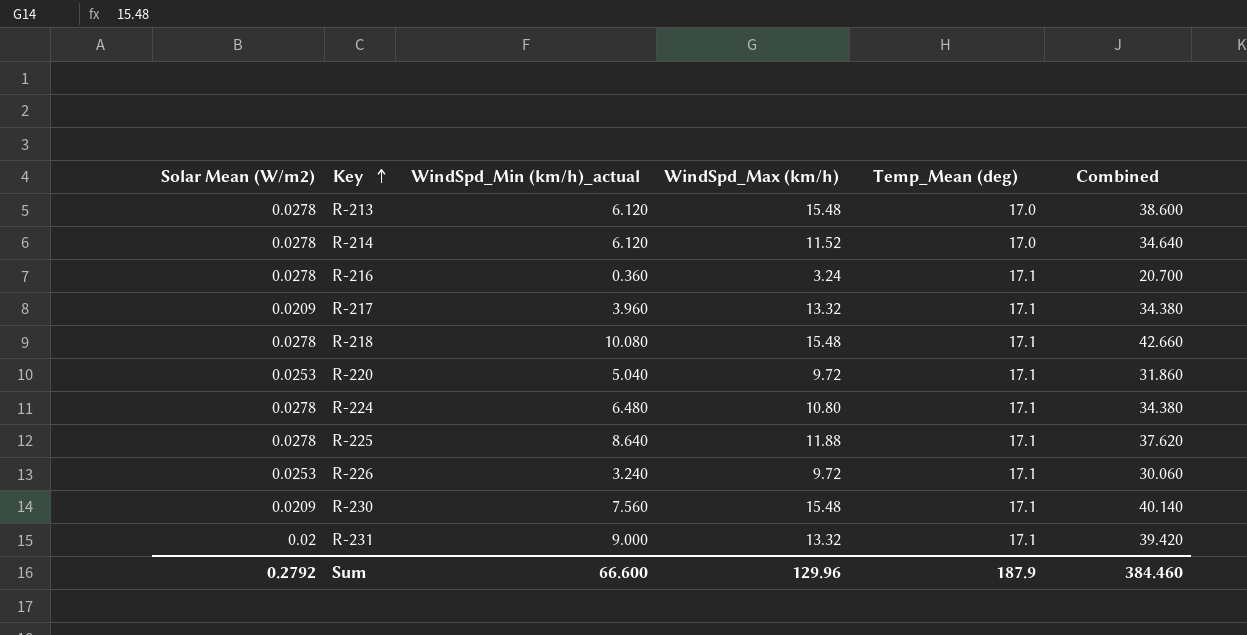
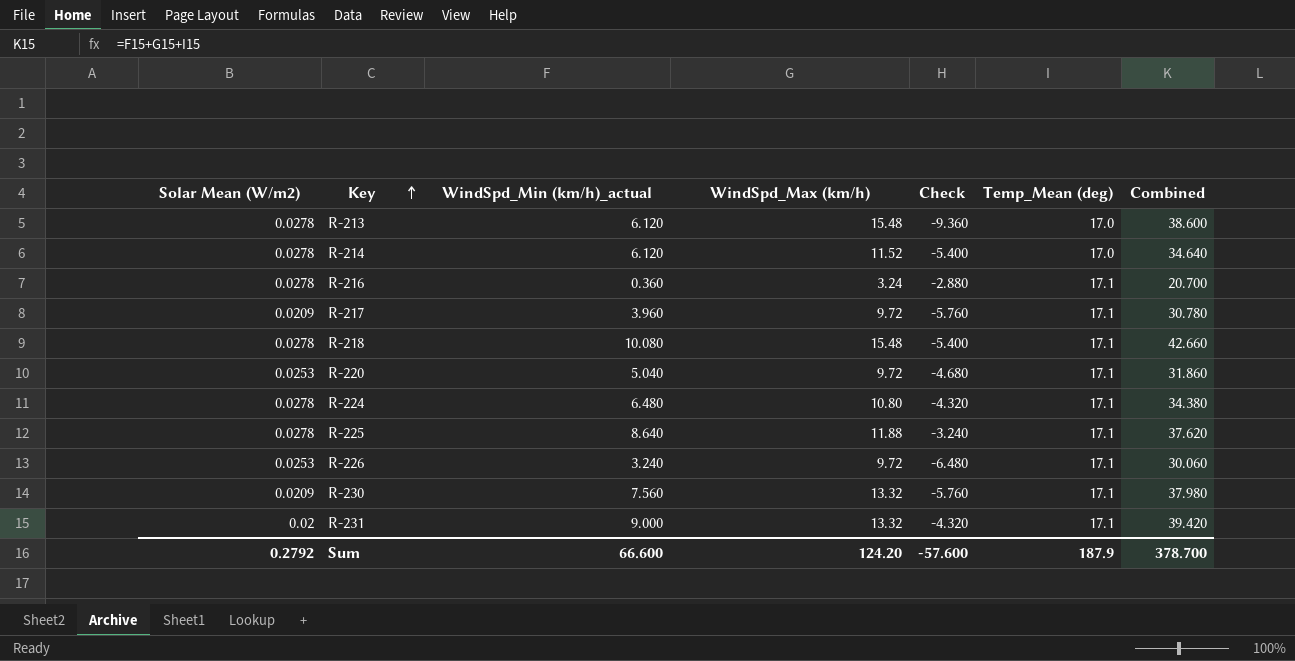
column Check | formula: none -> [WindSpd_Min (km/h)_actual] - [WindSpd_Max (km/h)]
R-217 | WindSpd_Max (km/h): 13.32 -> 9.72
R-217 | Combined: 34.380 -> 30.780
R-230 | WindSpd_Max (km/h): 15.48 -> 13.32
R-230 | Combined: 40.140 -> 37.980
Sum | WindSpd_Max (km/h): 129.96 -> 124.20
Sum | Combined: 384.460 -> 378.700

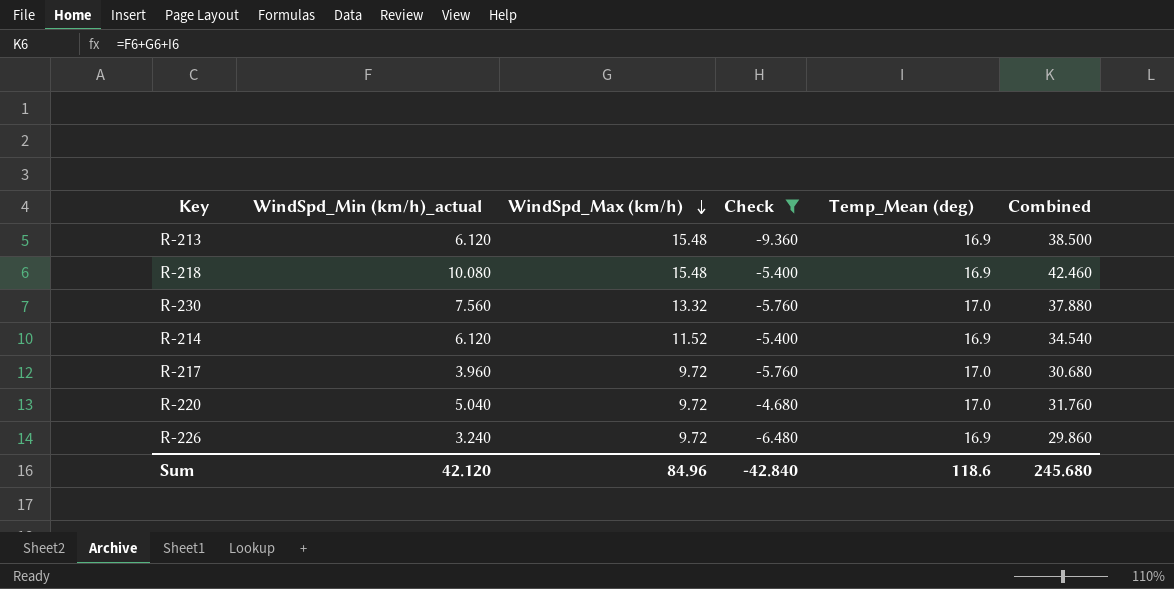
filter: none -> Check <= -4.680
row order: Key ascending -> WindSpd_Max (km/h) descending
column Solar Mean (W/m2) | position: 1 -> none
R-213 | Temp_Mean (deg): 17.0 -> 16.9
R-213 | Combined: 38.600 -> 38.500
R-218 | Temp_Mean (deg): 17.1 -> 16.9
R-218 | Combined: 42.660 -> 42.460
R-230 | Temp_Mean (deg): 17.1 -> 17.0
R-230 | Combined: 37.980 -> 37.880
R-214 | Temp_Mean (deg): 17.0 -> 16.9
R-214 | Combined: 34.640 -> 34.540
R-217 | Temp_Mean (deg): 17.1 -> 17.0
R-217 | Combined: 30.780 -> 30.680
R-220 | Temp_Mean (deg): 17.1 -> 17.0
R-220 | Combined: 31.860 -> 31.760
R-226 | Temp_Mean (deg): 17.1 -> 16.9
R-226 | Combined: 30.060 -> 29.860
Sum | WindSpd_Min (km/h)_actual: 66.600 -> 42.120
Sum | WindSpd_Max (km/h): 124.20 -> 84.96
Sum | Check: -57.600 -> -42.840
Sum | Temp_Mean (deg): 187.9 -> 118.6
Sum | Combined: 378.700 -> 245.680

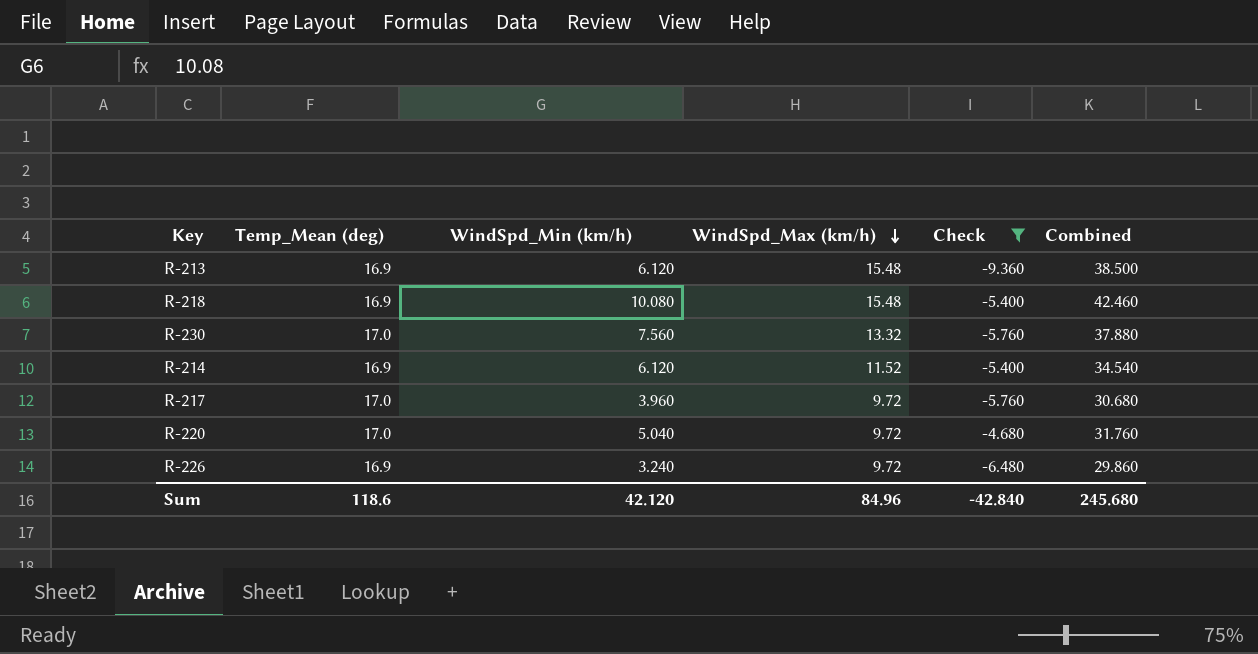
column Temp_Mean (deg) | position: 5 -> 2
column name: WindSpd_Min (km/h)_actual -> WindSpd_Min (km/h)

